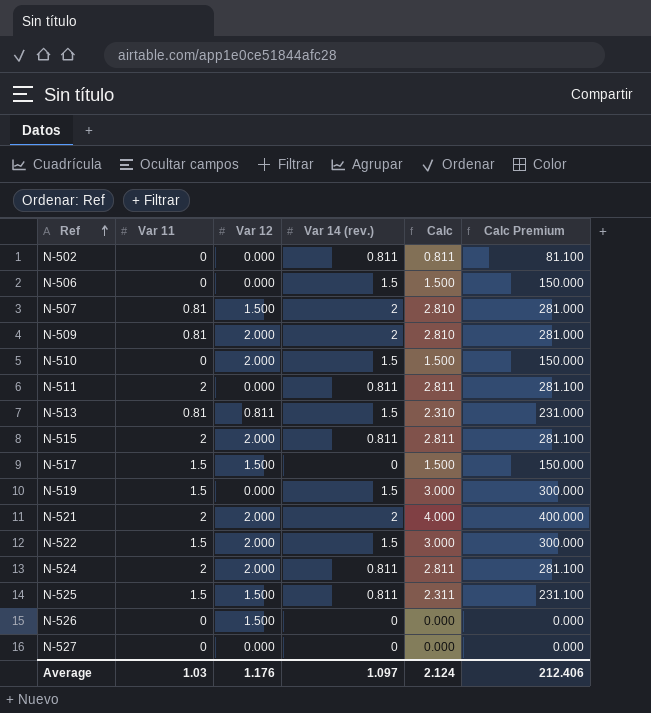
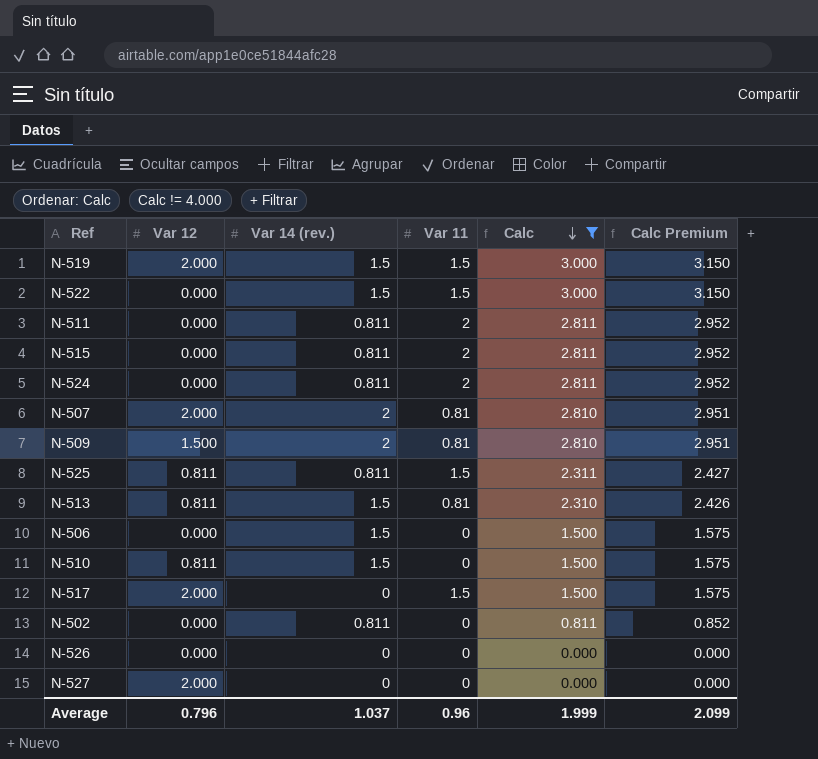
filter: none -> Calc != 4.000
row order: Ref ascending -> Calc descending
column Var 11 | position: 2 -> 4
column Calc Premium | formula: [Calc] * 100 -> [Calc] * 1.05
N-519 | Var 12: 0.000 -> 2.000
N-522 | Var 12: 2.000 -> 0.000
N-515 | Var 12: 2.000 -> 0.000
N-524 | Var 12: 2.000 -> 0.000
N-507 | Var 12: 1.500 -> 2.000
N-509 | Var 12: 2.000 -> 1.500
N-525 | Var 12: 1.500 -> 0.811
N-510 | Var 12: 2.000 -> 0.811
N-517 | Var 12: 1.500 -> 2.000
N-526 | Var 12: 1.500 -> 0.000
N-527 | Var 12: 0.000 -> 2.000
Average | Var 12: 1.176 -> 0.796
Average | Var 14 (rev.): 1.097 -> 1.037
Average | Var 11: 1.03 -> 0.96
Average | Calc: 2.124 -> 1.999
Average | Calc Premium: 212.406 -> 2.099

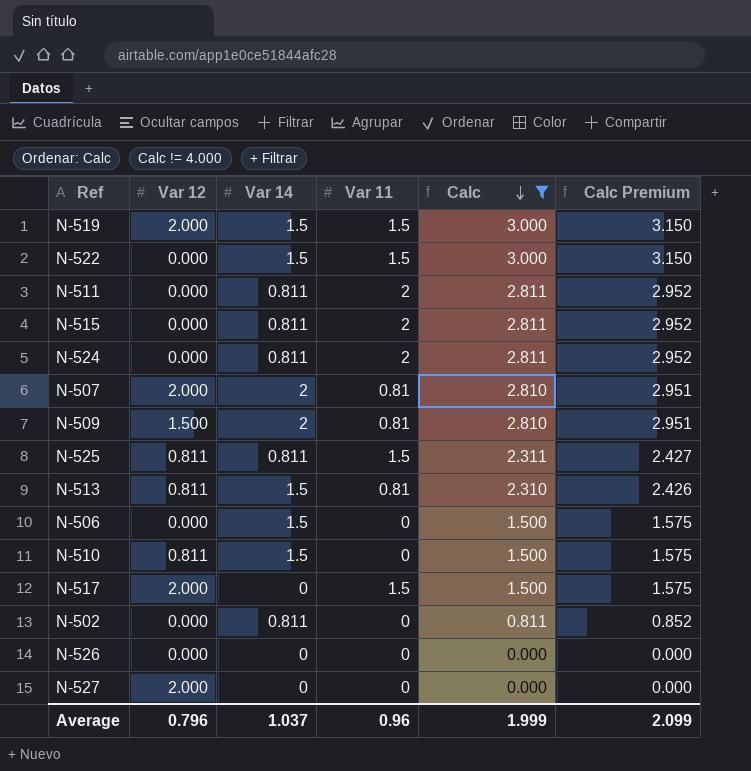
column name: Var 14 (rev.) -> Var 14

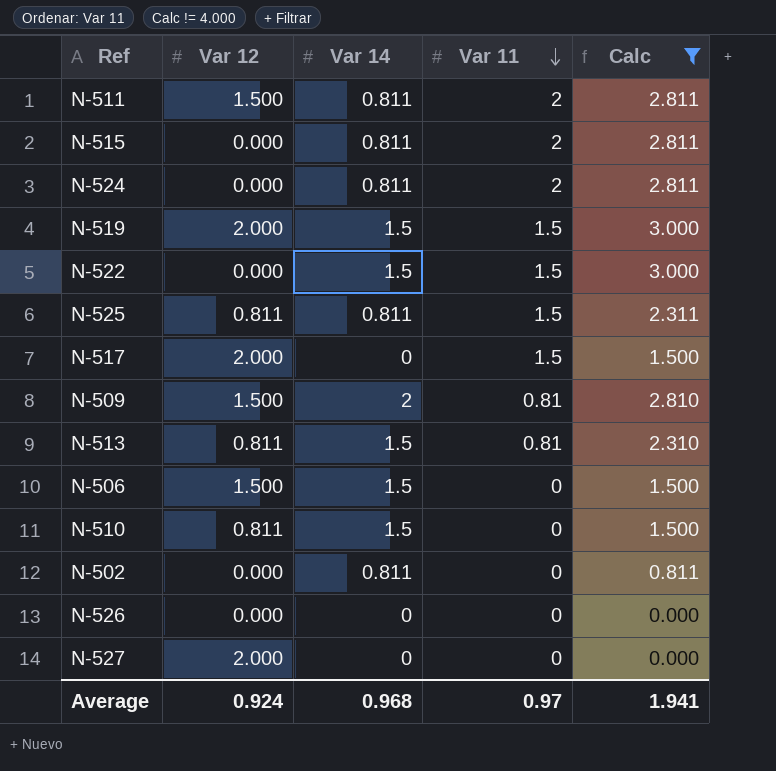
row order: Calc descending -> Var 11 descending
column Calc Premium | formula: [Calc] * 1.05 -> none
row N-507: 2.000 | 2 | 0.81 | 2.810 | 2.951 -> none
N-511 | Var 12: 0.000 -> 1.500
N-506 | Var 12: 0.000 -> 1.500
Average | Var 12: 0.796 -> 0.924
Average | Var 14: 1.037 -> 0.968
Average | Var 11: 0.96 -> 0.97
Average | Calc: 1.999 -> 1.941

